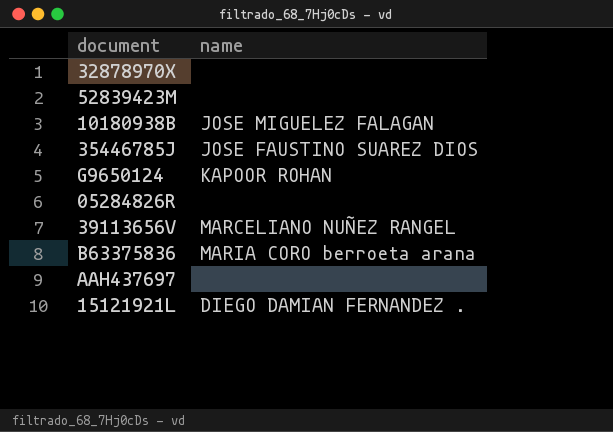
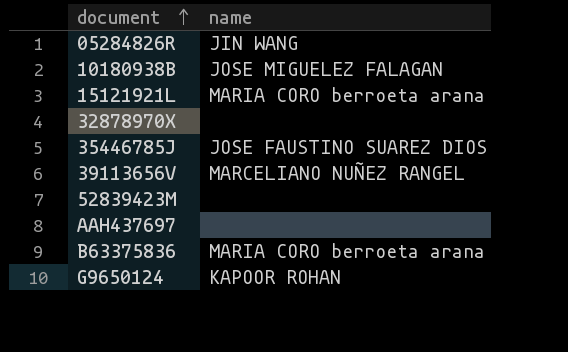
row order: none -> document ascending
05284826R | name: none -> JIN WANG
15121921L | name: DIEGO DAMIAN FERNANDEZ . -> MARIA CORO berroeta arana

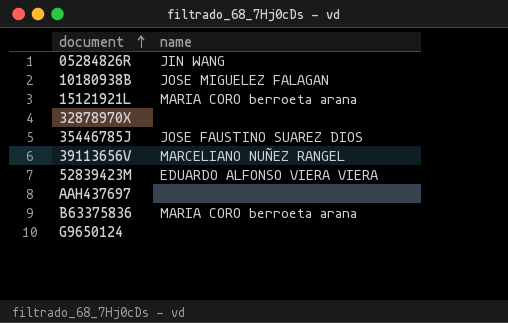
52839423M | name: none -> EDUARDO ALFONSO VIERA VIERA
G9650124 | name: KAPOOR ROHAN -> none

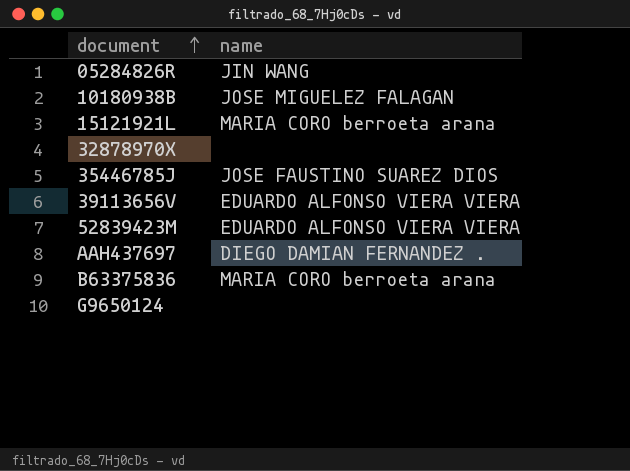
39113656V | name: MARCELIANO NUÑEZ RANGEL -> EDUARDO ALFONSO VIERA VIERA
AAH437697 | name: none -> DIEGO DAMIAN FERNANDEZ .

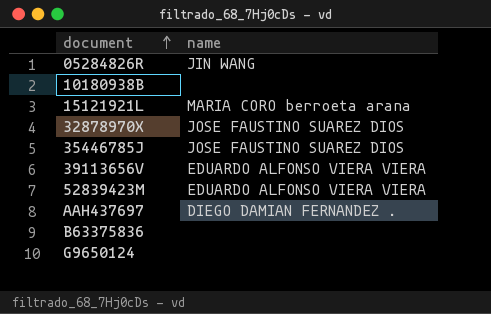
10180938B | name: JOSE MIGUELEZ FALAGAN -> none
32878970X | name: none -> JOSE FAUSTINO SUAREZ DIOS
B63375836 | name: MARIA CORO berroeta arana -> none

